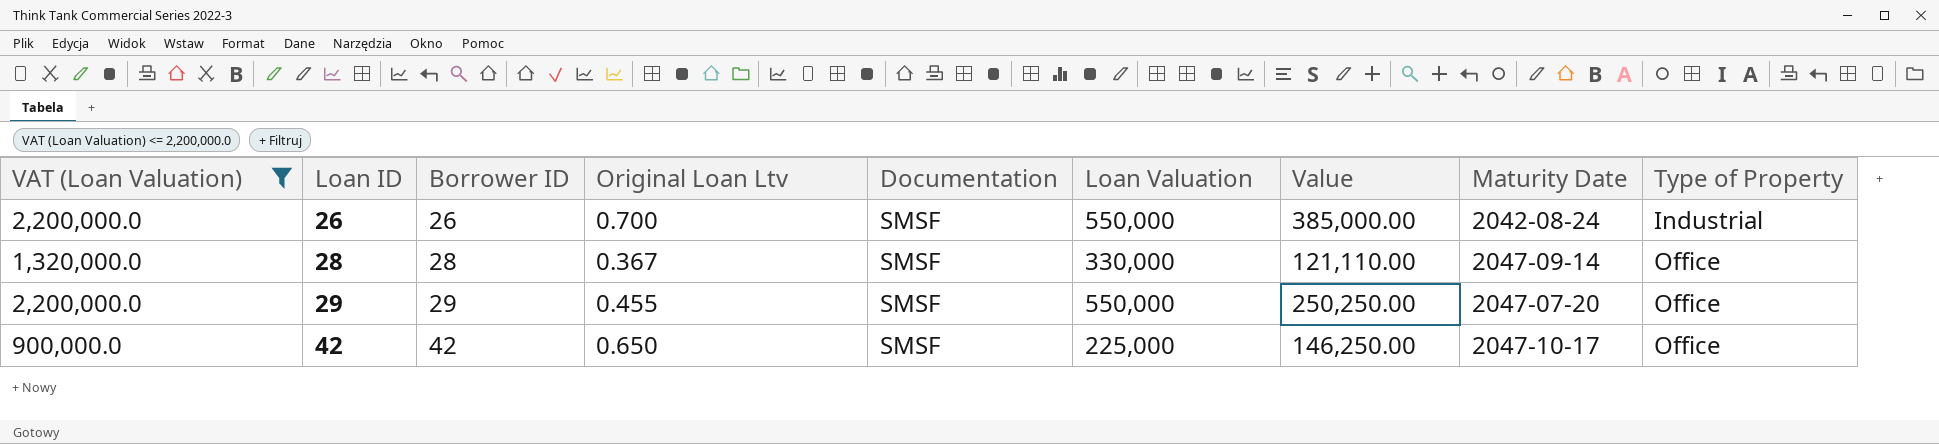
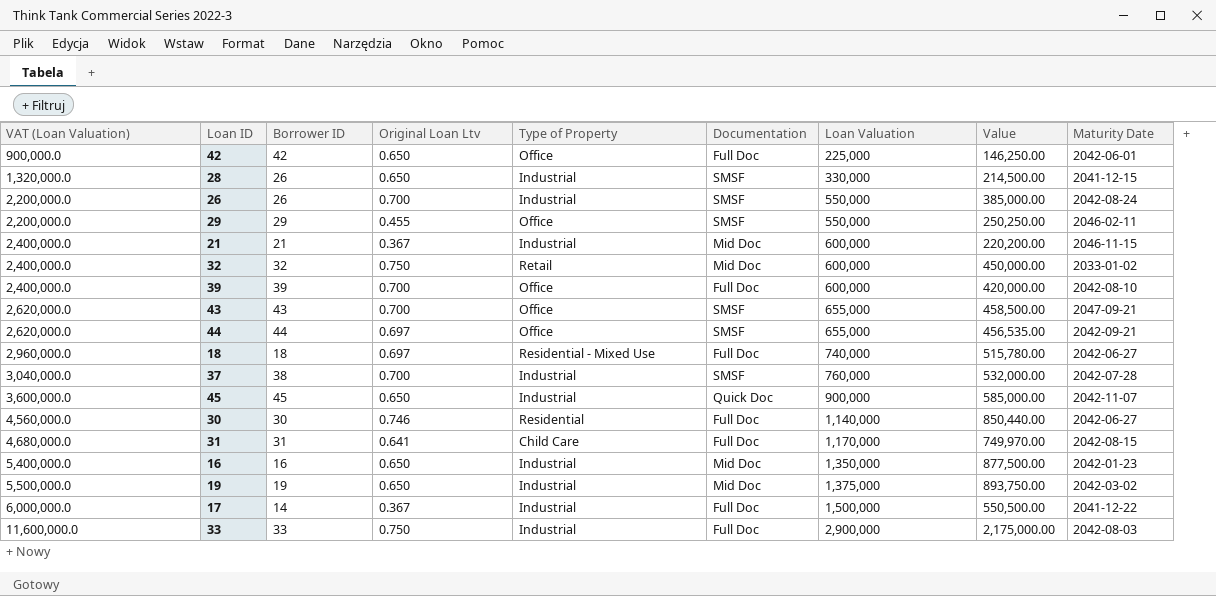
filter: VAT (Loan Valuation) <= 2,200,000.0 -> none
row order: Loan ID ascending -> VAT (Loan Valuation) ascending
column Type of Property | position: 9 -> 5
42 | Documentation: SMSF -> Full Doc
42 | Maturity Date: 2047-10-17 -> 2042-06-01
28 | Borrower ID: 28 -> 26
28 | Original Loan Ltv: 0.367 -> 0.650
28 | Type of Property: Office -> Industrial
28 | Value: 121,110.00 -> 214,500.00
28 | Maturity Date: 2047-09-14 -> 2041-12-15
29 | Maturity Date: 2047-07-20 -> 2046-02-11

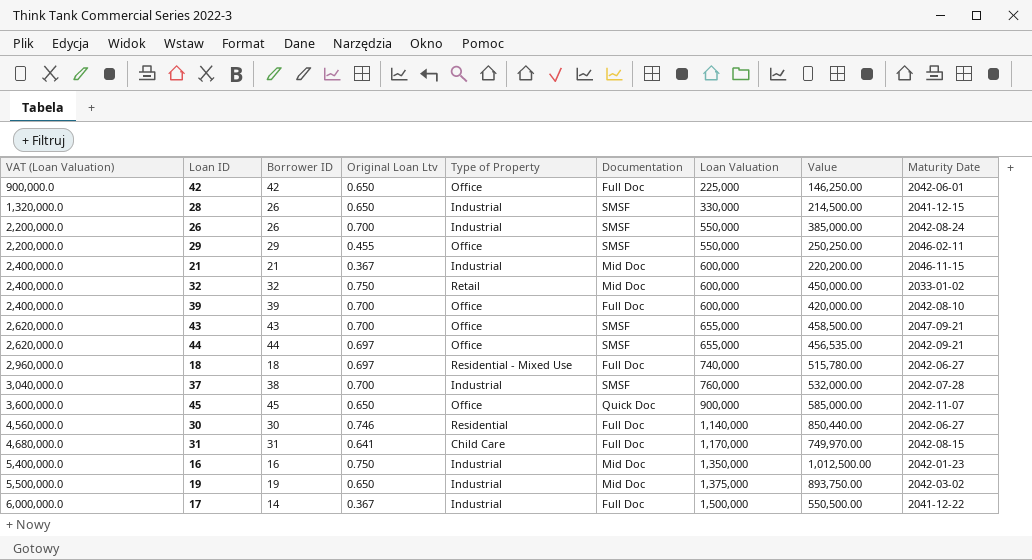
row 33: 11,600,000.0 | 33 | 0.750 | Industrial | Full Doc | 2,900,000 | 2,175,000.00 | 2042-08-03 -> none
45 | Type of Property: Industrial -> Office
16 | Original Loan Ltv: 0.650 -> 0.750
16 | Value: 877,500.00 -> 1,012,500.00

